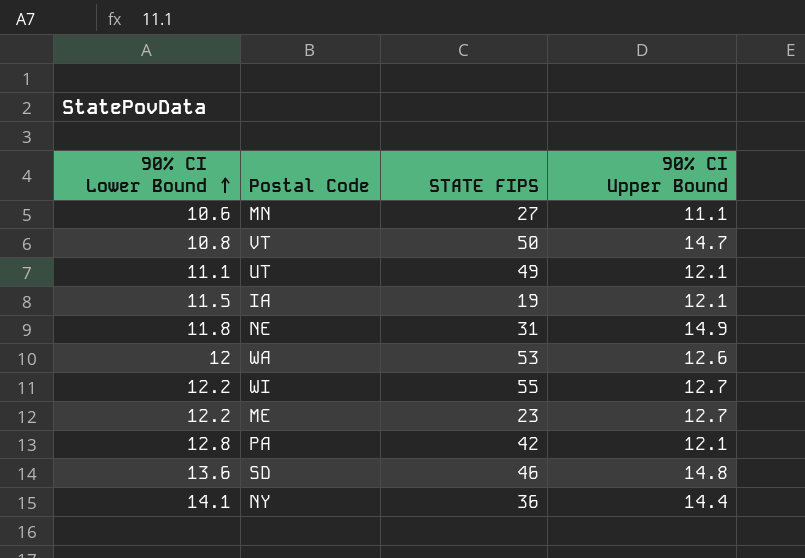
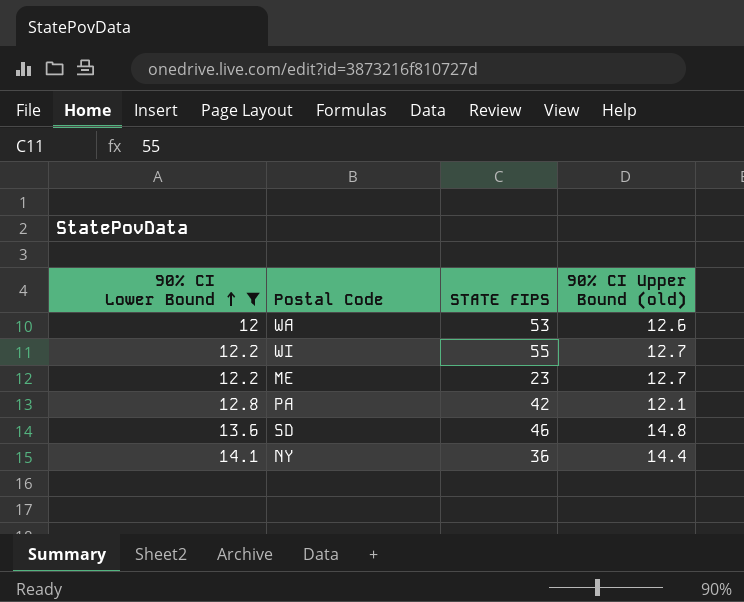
filter: none -> 90% CI Lower Bound >= 12
column name: 90% CI Upper Bound -> 90% CI Upper Bound (old)

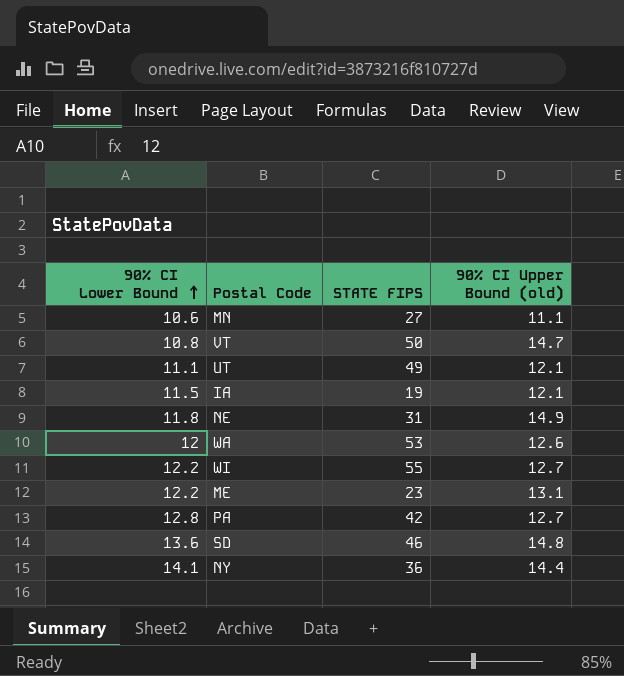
filter: 90% CI Lower Bound >= 12 -> none
ME | 90% CI Upper Bound (old): 12.7 -> 13.1
PA | 90% CI Upper Bound (old): 12.1 -> 12.7

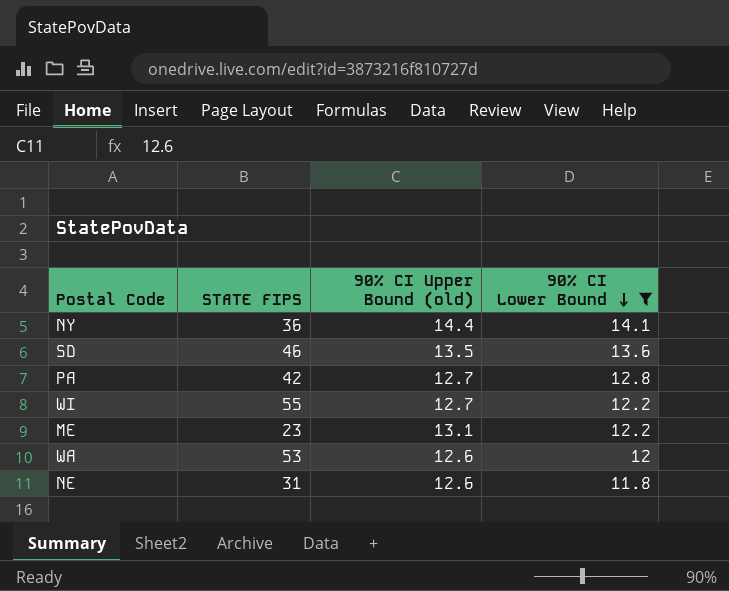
filter: none -> 90% CI Lower Bound >= 11.8
row order: 90% CI Lower Bound ascending -> 90% CI Lower Bound descending
column 90% CI Lower Bound | position: 1 -> 4
SD | 90% CI Upper Bound (old): 14.8 -> 13.5
NE | 90% CI Upper Bound (old): 14.9 -> 12.6

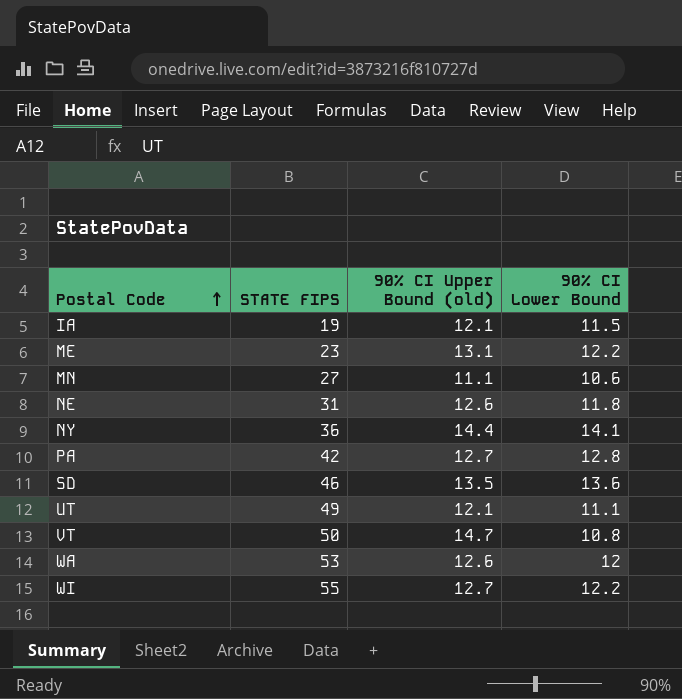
filter: 90% CI Lower Bound >= 11.8 -> none
row order: 90% CI Lower Bound descending -> Postal Code ascending

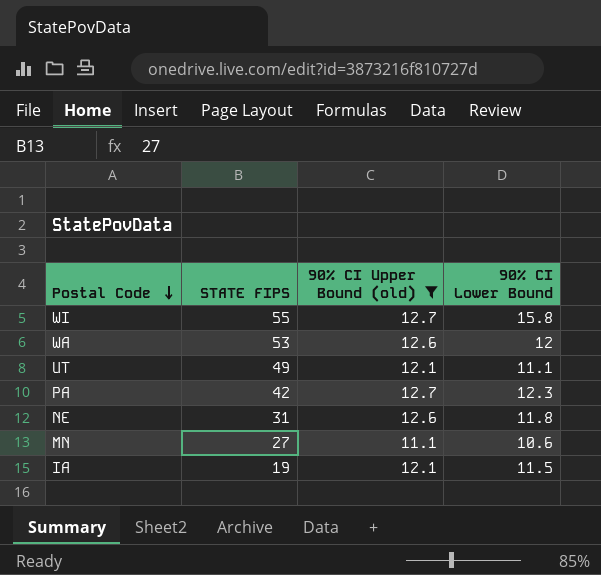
filter: none -> 90% CI Upper Bound (old) <= 12.7
row order: Postal Code ascending -> Postal Code descending
WI | 90% CI Lower Bound: 12.2 -> 15.8
PA | 90% CI Lower Bound: 12.8 -> 12.3

